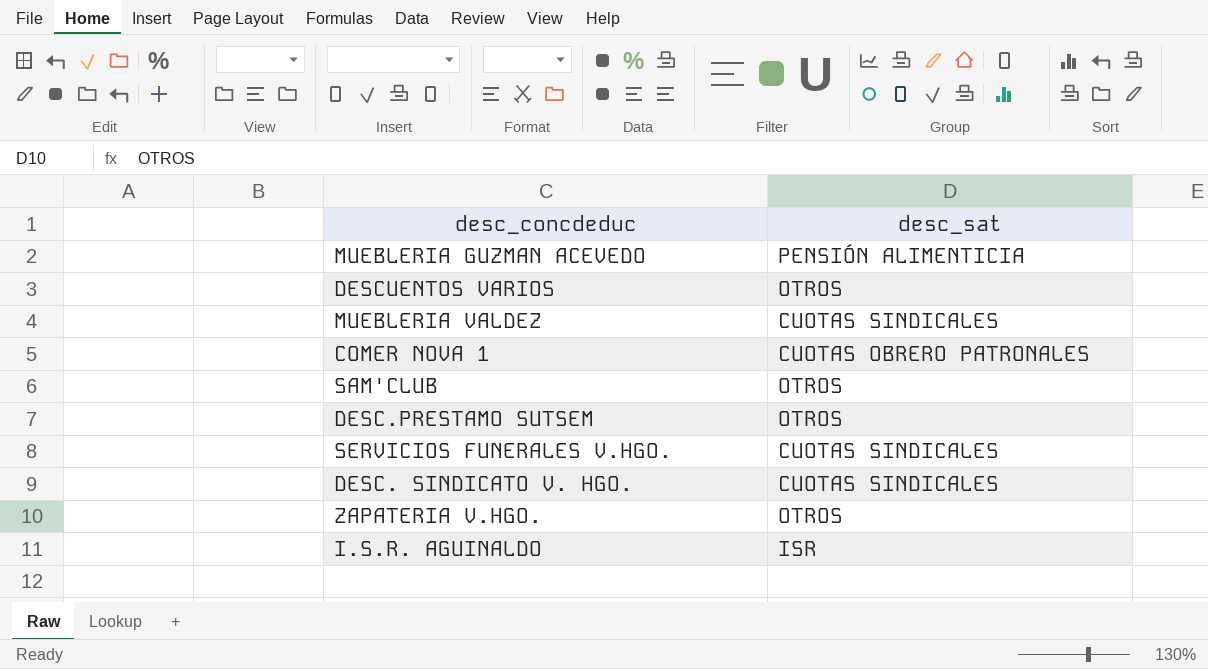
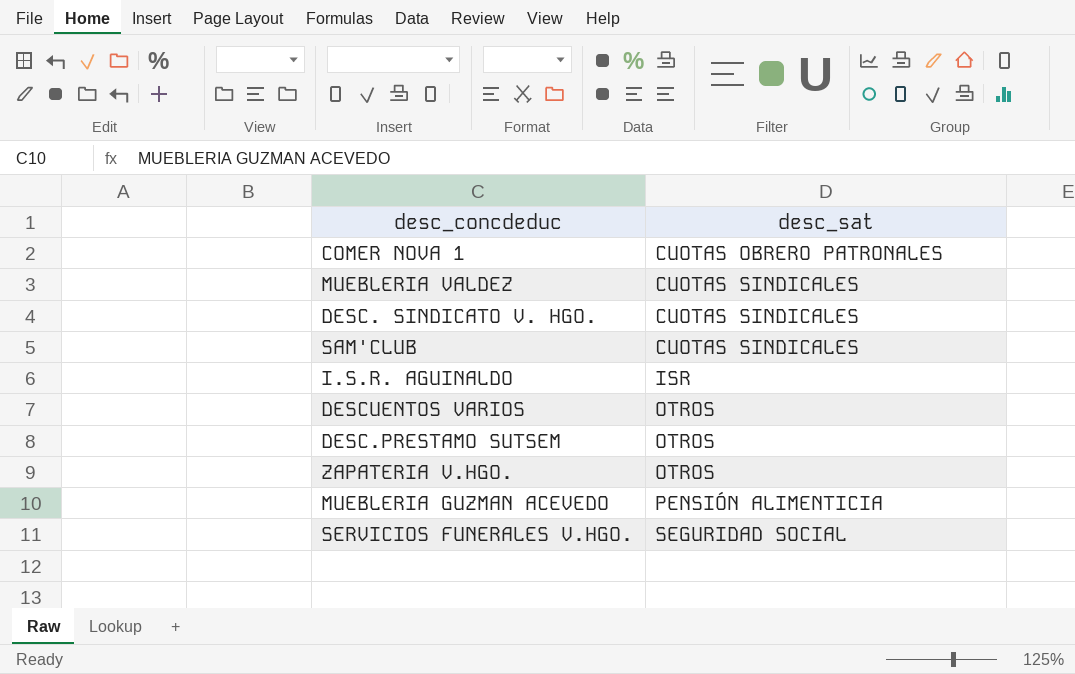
row order: none -> desc_sat ascending
SAM'CLUB | desc_sat: OTROS -> CUOTAS SINDICALES
SERVICIOS FUNERALES V.HGO. | desc_sat: CUOTAS SINDICALES -> SEGURIDAD SOCIAL

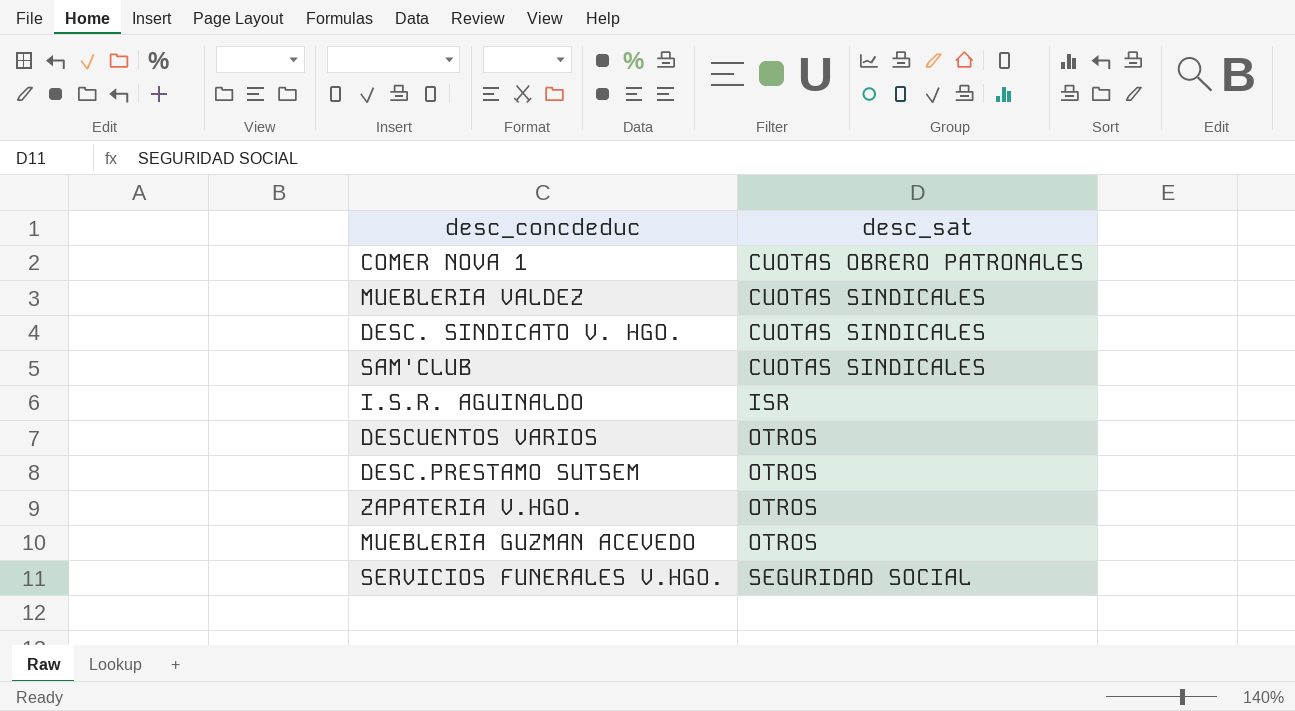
MUEBLERIA GUZMAN ACEVEDO | desc_sat: PENSIÓN ALIMENTICIA -> OTROS

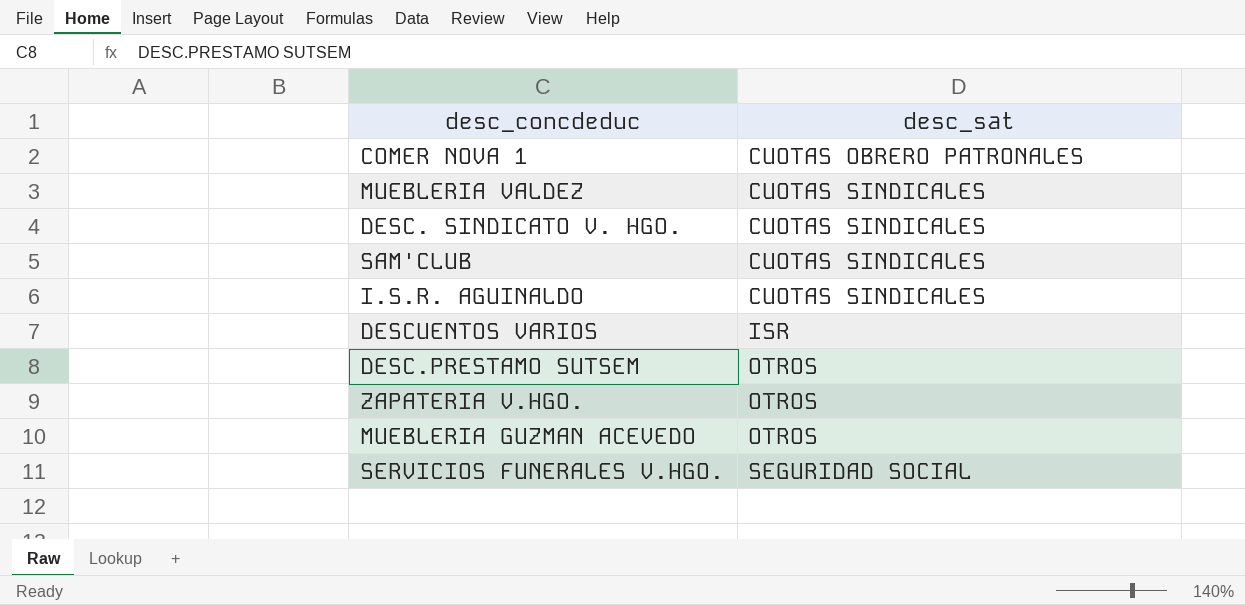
I.S.R. AGUINALDO | desc_sat: ISR -> CUOTAS SINDICALES
DESCUENTOS VARIOS | desc_sat: OTROS -> ISR

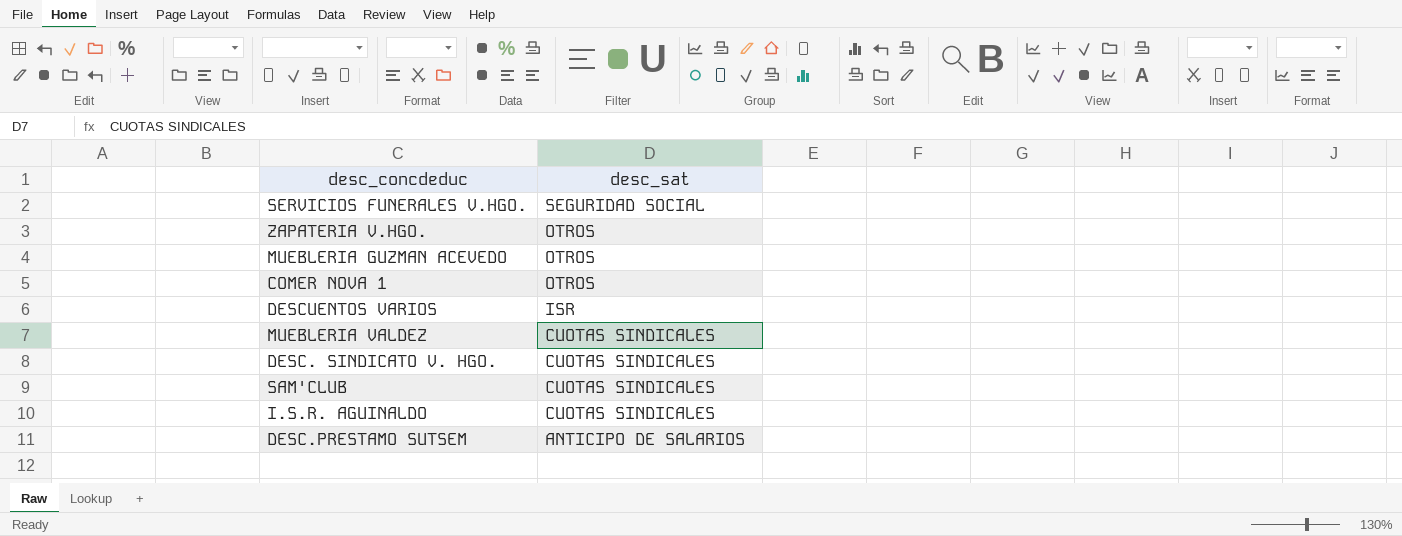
row order: desc_sat ascending -> desc_sat descending
COMER NOVA 1 | desc_sat: CUOTAS OBRERO PATRONALES -> OTROS
DESC.PRESTAMO SUTSEM | desc_sat: OTROS -> ANTICIPO DE SALARIOS

